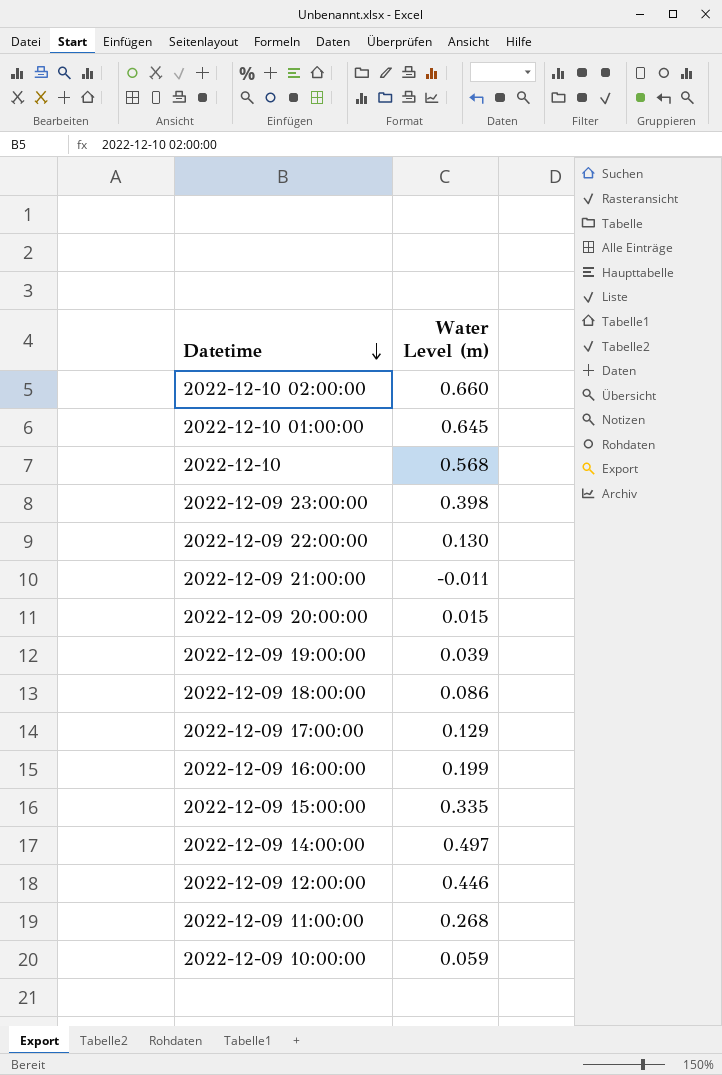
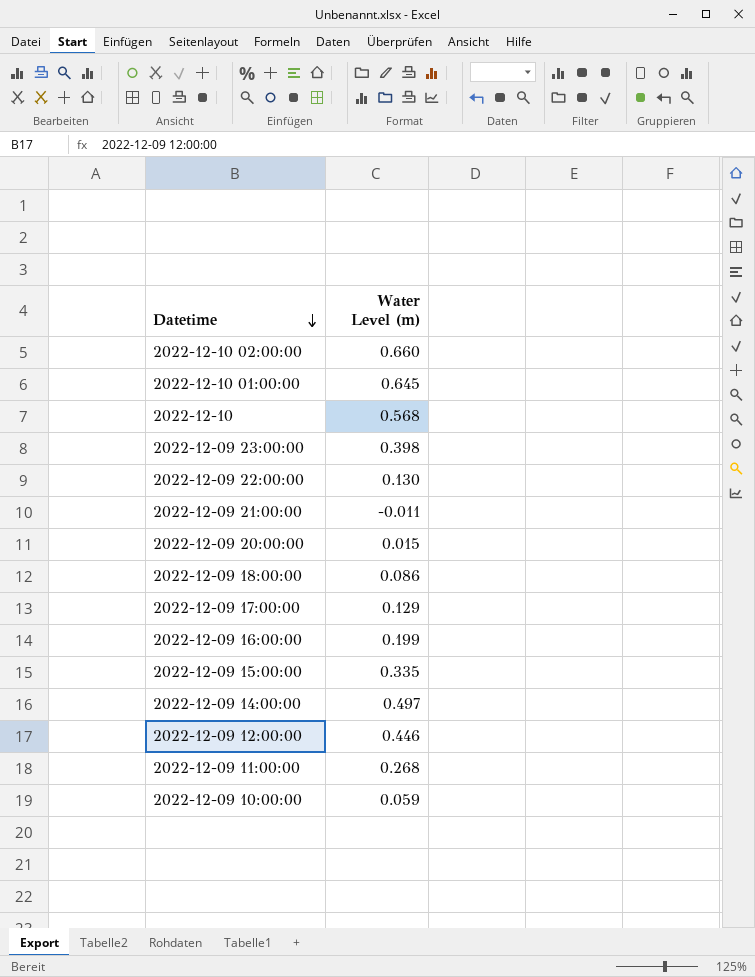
row 2022-12-09 19:00:00: 0.039 -> none

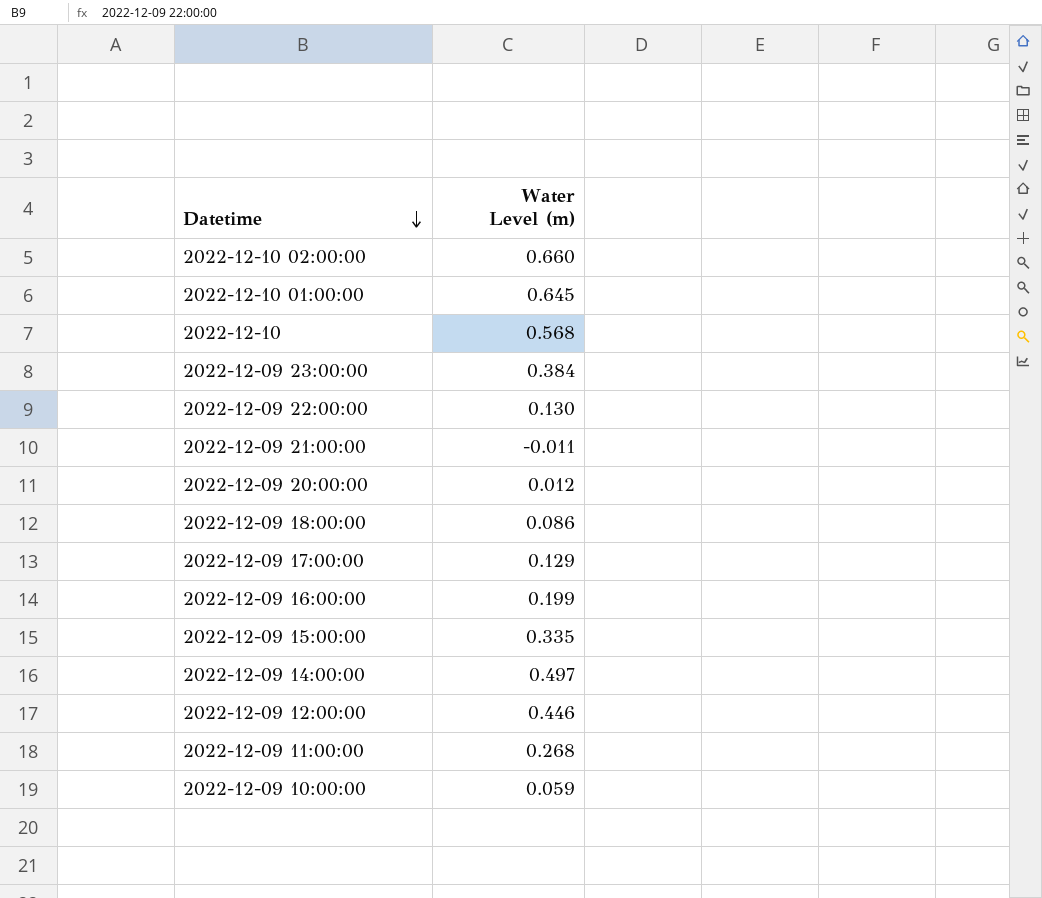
2022-12-09 23:00:00 | Water Level (m): 0.398 -> 0.384
2022-12-09 20:00:00 | Water Level (m): 0.015 -> 0.012

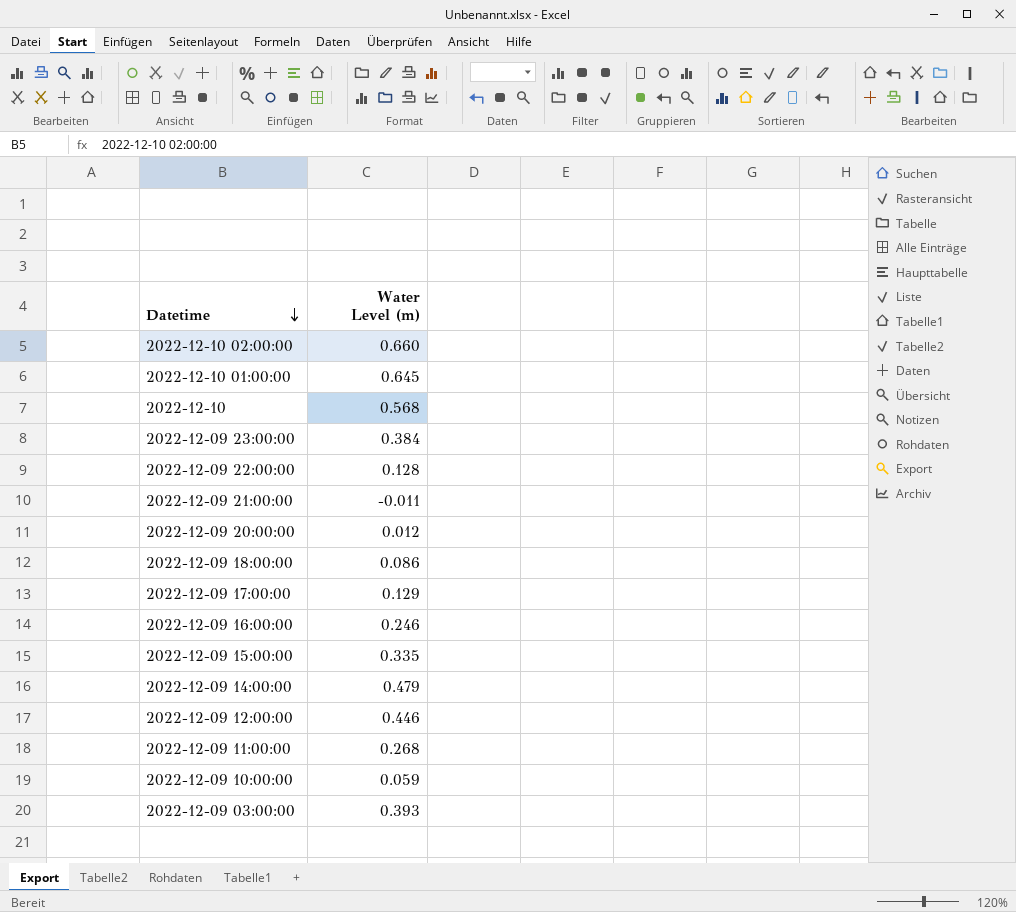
2022-12-09 22:00:00 | Water Level (m): 0.130 -> 0.128
2022-12-09 16:00:00 | Water Level (m): 0.199 -> 0.246
2022-12-09 14:00:00 | Water Level (m): 0.497 -> 0.479
row 2022-12-09 03:00:00: none -> 0.393

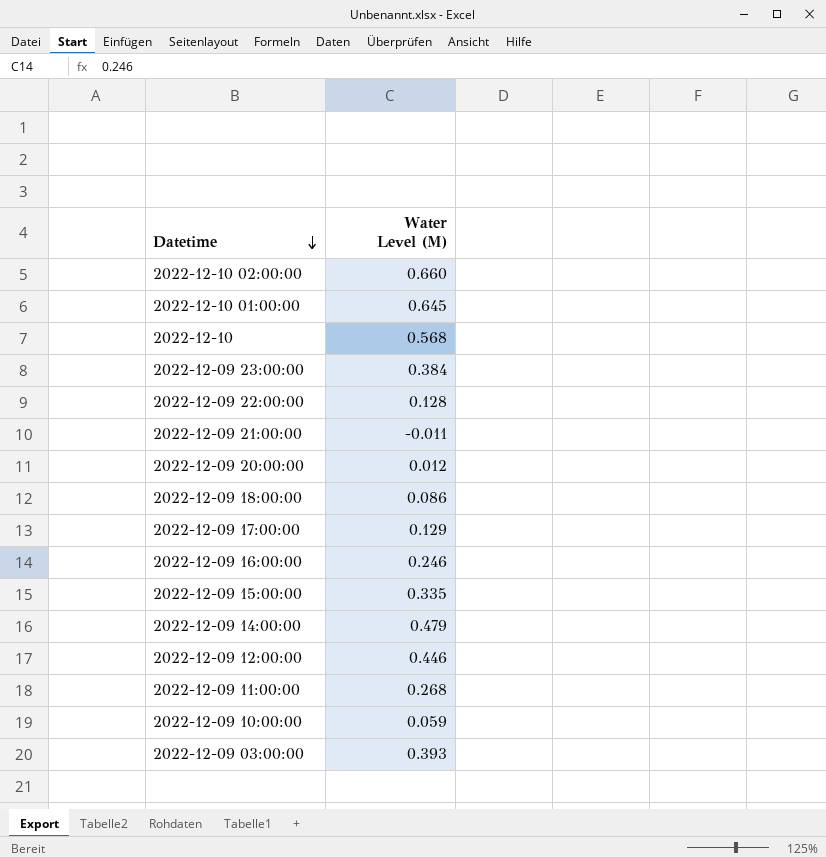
column name: Water Level (m) -> Water Level (M)

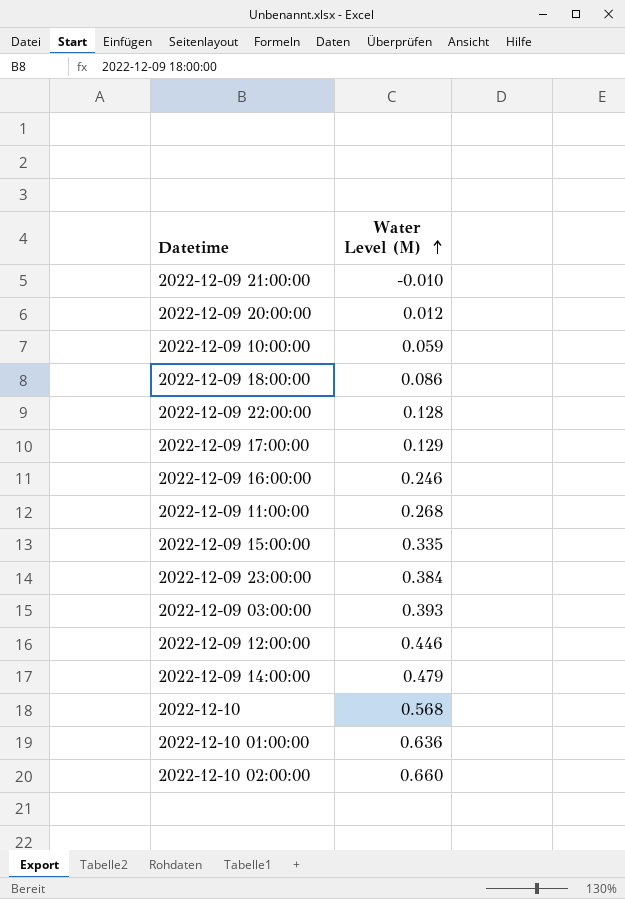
row order: Datetime descending -> Water Level (M) ascending
2022-12-09 21:00:00 | Water Level (M): -0.011 -> -0.010
2022-12-10 01:00:00 | Water Level (M): 0.645 -> 0.636

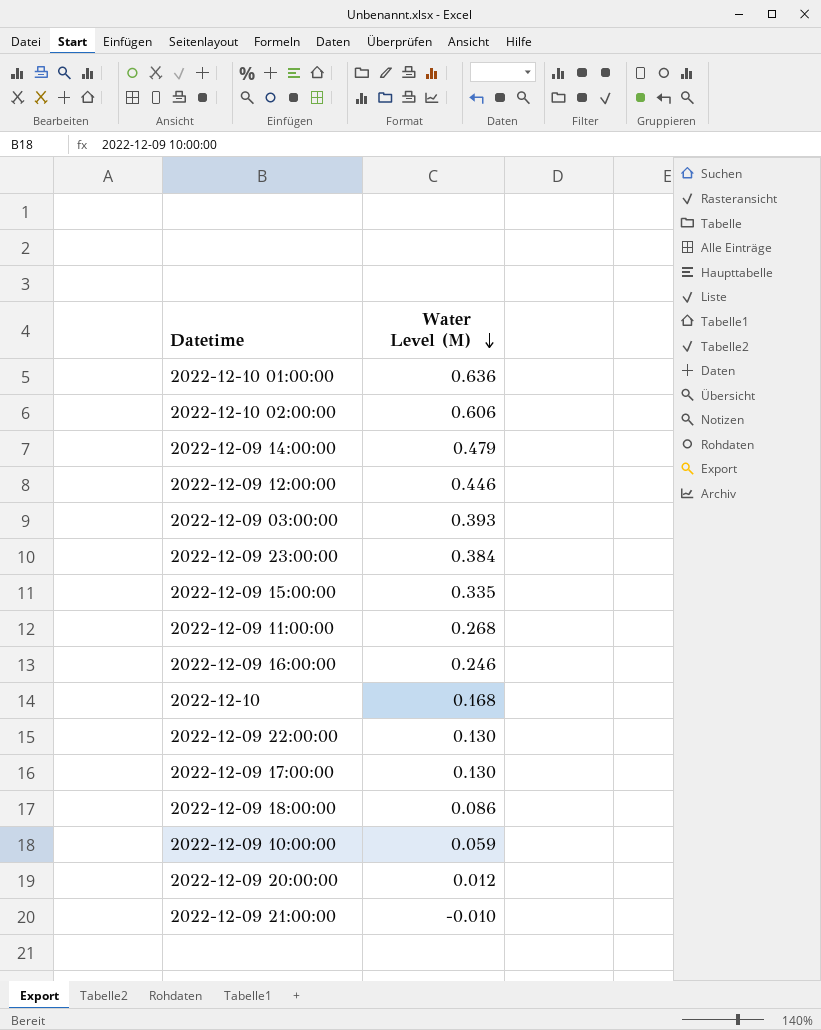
row order: Water Level (M) ascending -> Water Level (M) descending
2022-12-10 02:00:00 | Water Level (M): 0.660 -> 0.606
2022-12-10 | Water Level (M): 0.568 -> 0.168
2022-12-09 22:00:00 | Water Level (M): 0.128 -> 0.130
2022-12-09 17:00:00 | Water Level (M): 0.129 -> 0.130

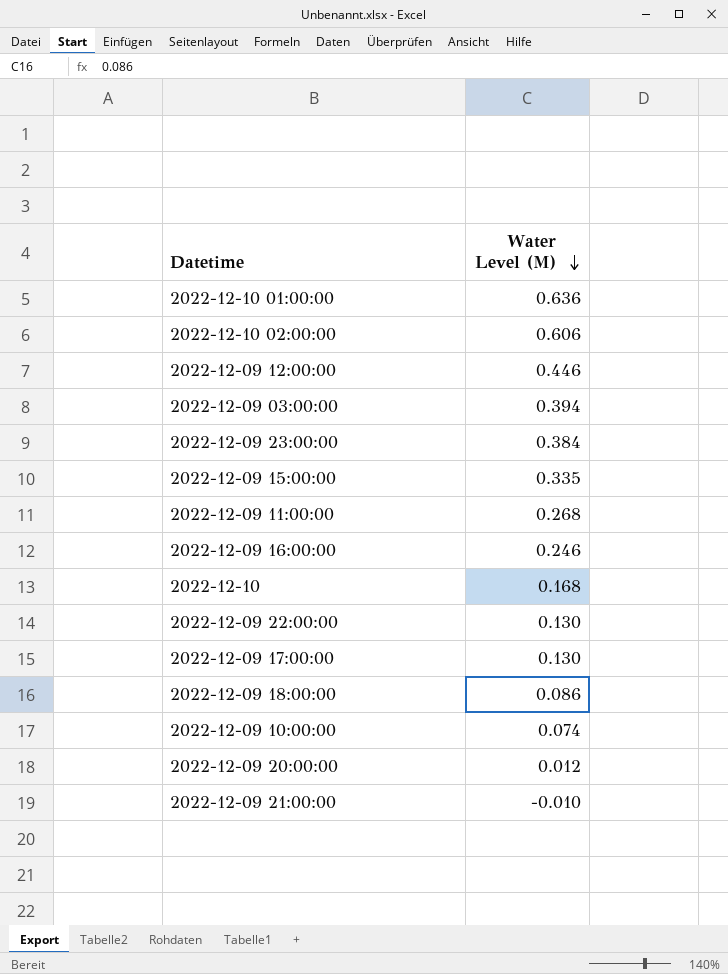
row 2022-12-09 14:00:00: 0.479 -> none
2022-12-09 03:00:00 | Water Level (M): 0.393 -> 0.394
2022-12-09 10:00:00 | Water Level (M): 0.059 -> 0.074

